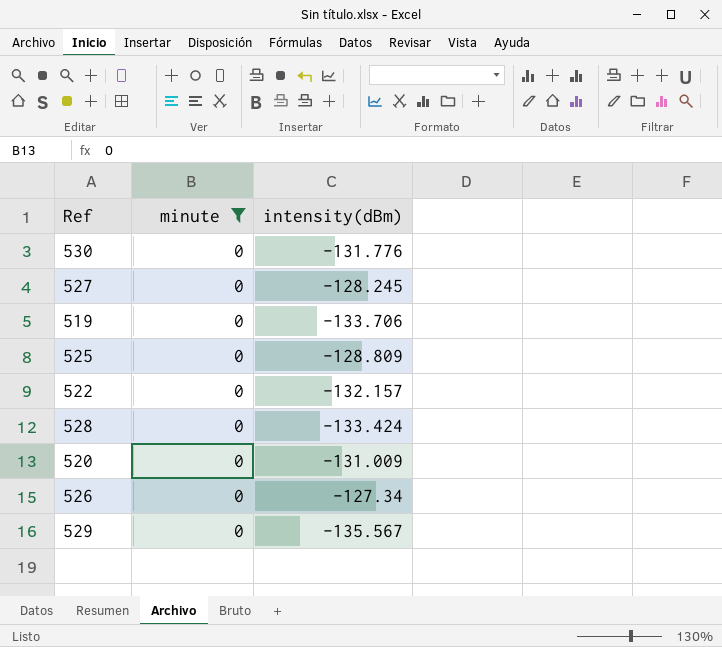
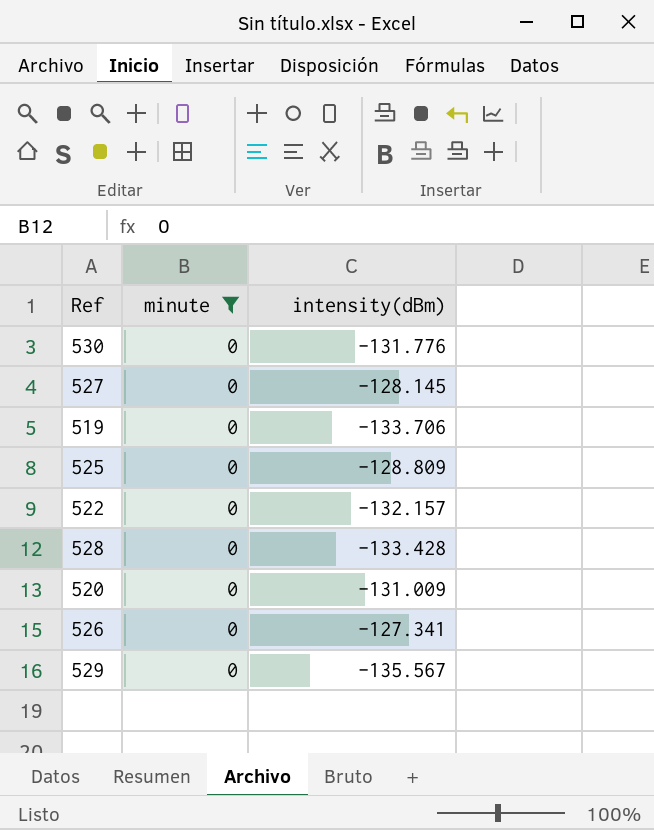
527 | intensity(dBm): -128.245 -> -128.145
528 | intensity(dBm): -133.424 -> -133.428
526 | intensity(dBm): -127.34 -> -127.341

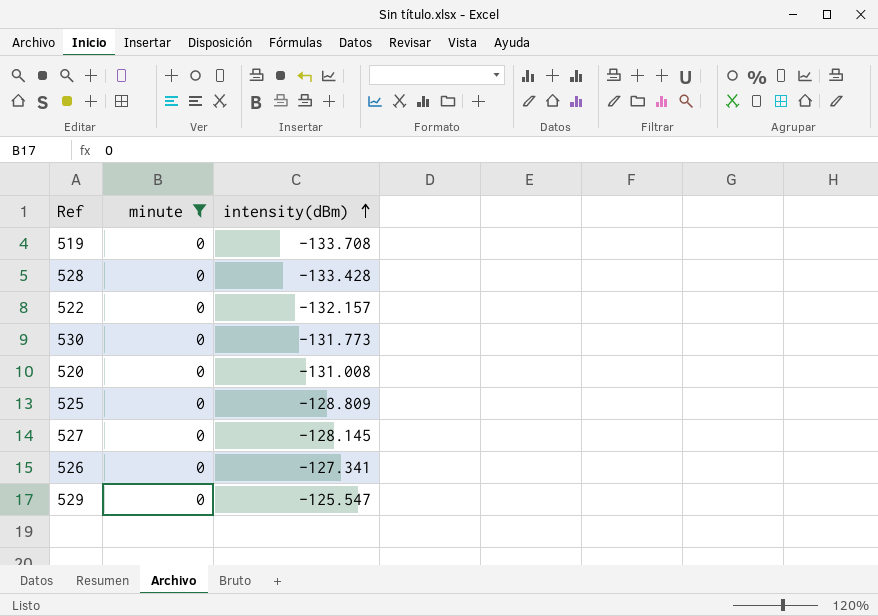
row order: none -> intensity(dBm) ascending
519 | intensity(dBm): -133.706 -> -133.708
530 | intensity(dBm): -131.776 -> -131.773
520 | intensity(dBm): -131.009 -> -131.008
529 | intensity(dBm): -135.567 -> -125.547

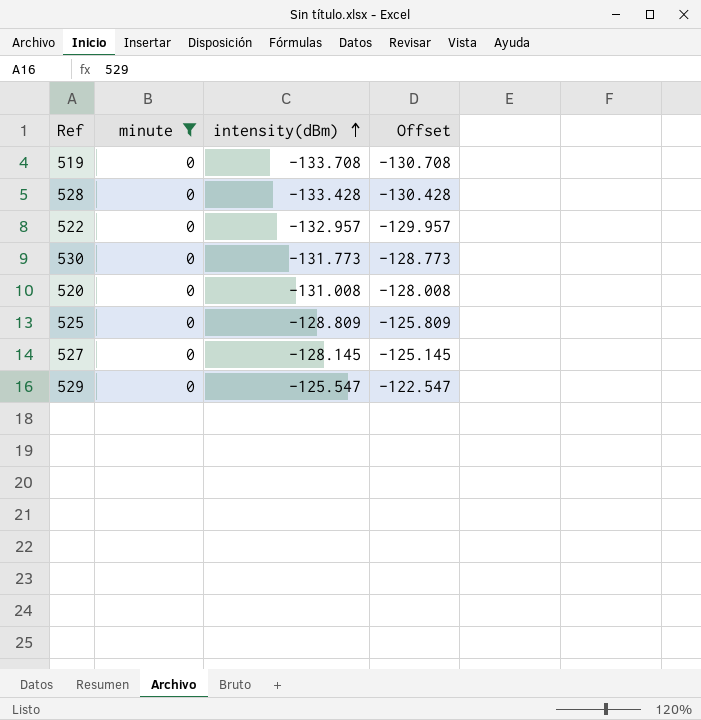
column Offset | formula: none -> [intensity(dBm)] + 3
row 526: 0 | -127.341 -> none
522 | intensity(dBm): -132.157 -> -132.957

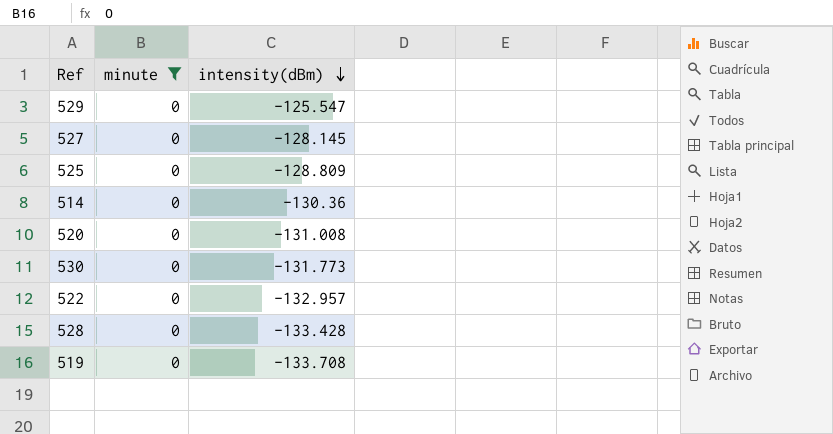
row order: intensity(dBm) ascending -> intensity(dBm) descending
column Offset | formula: [intensity(dBm)] + 3 -> none
row 514: none -> 0 | -130.36

